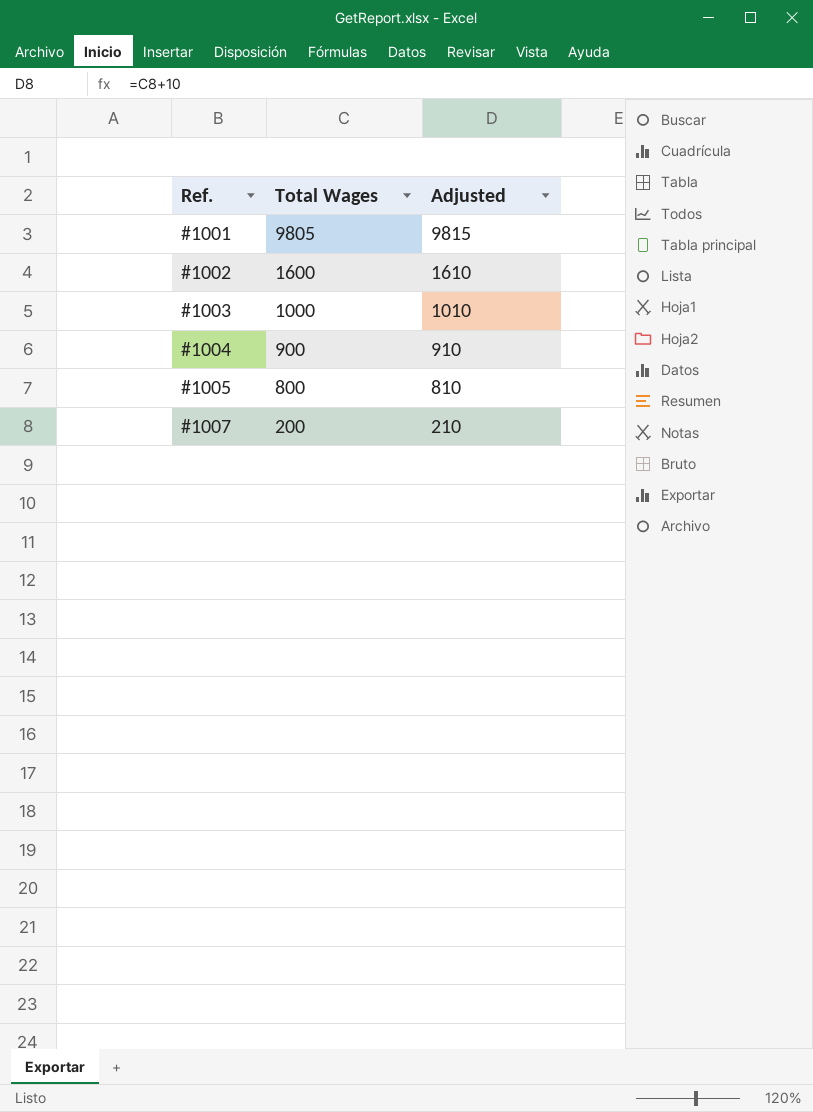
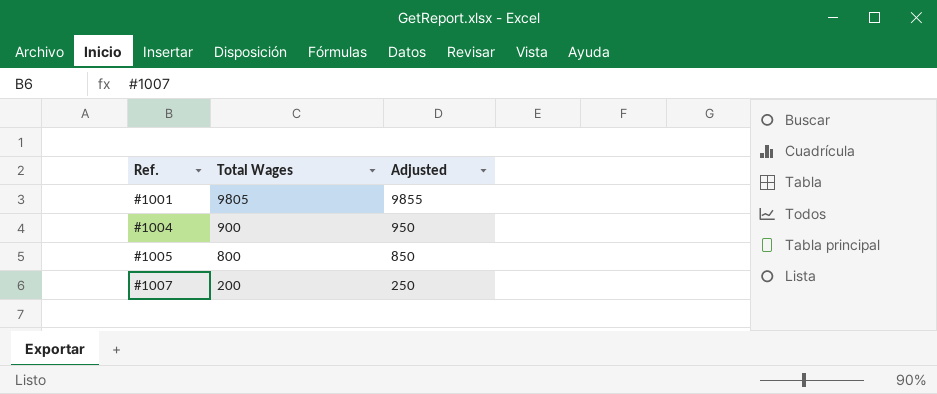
column Adjusted | formula: [Total Wages] + 10 -> [Total Wages] + 50
row #1002: 1600 | 1610 -> none
row #1003: 1000 | 1010 -> none

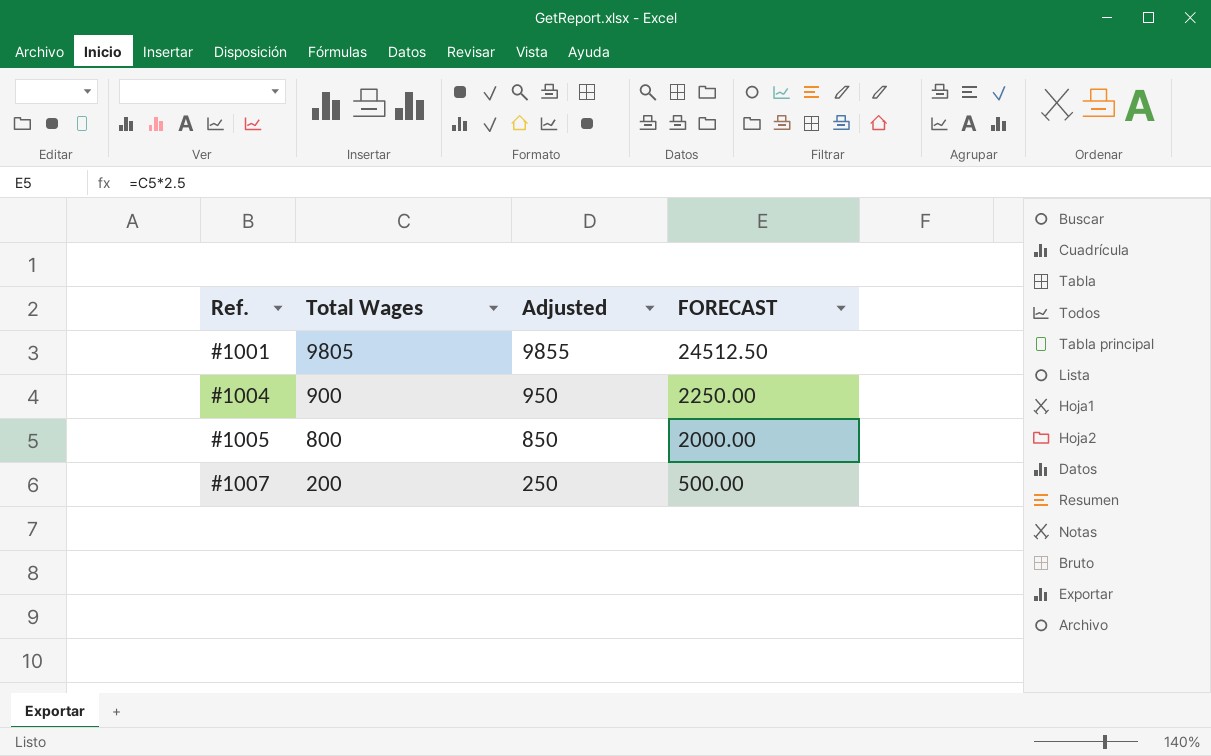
column FORECAST | formula: none -> [Total Wages] * 2.5

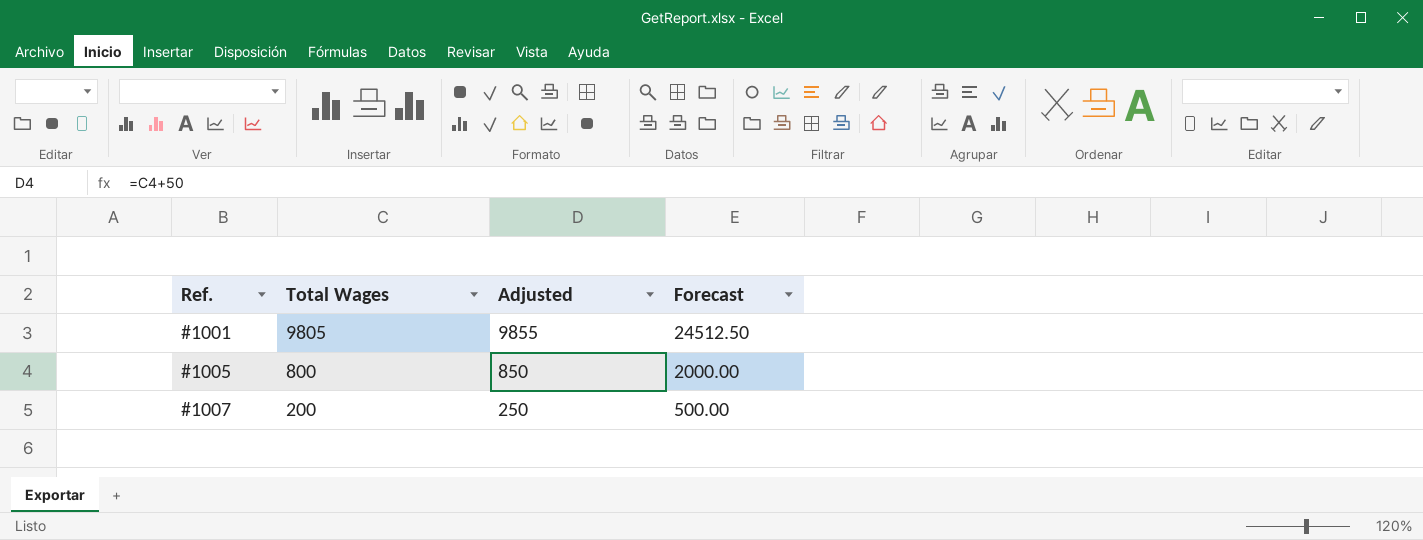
column name: FORECAST -> Forecast
row #1004: 900 | 950 | 2250.00 -> none

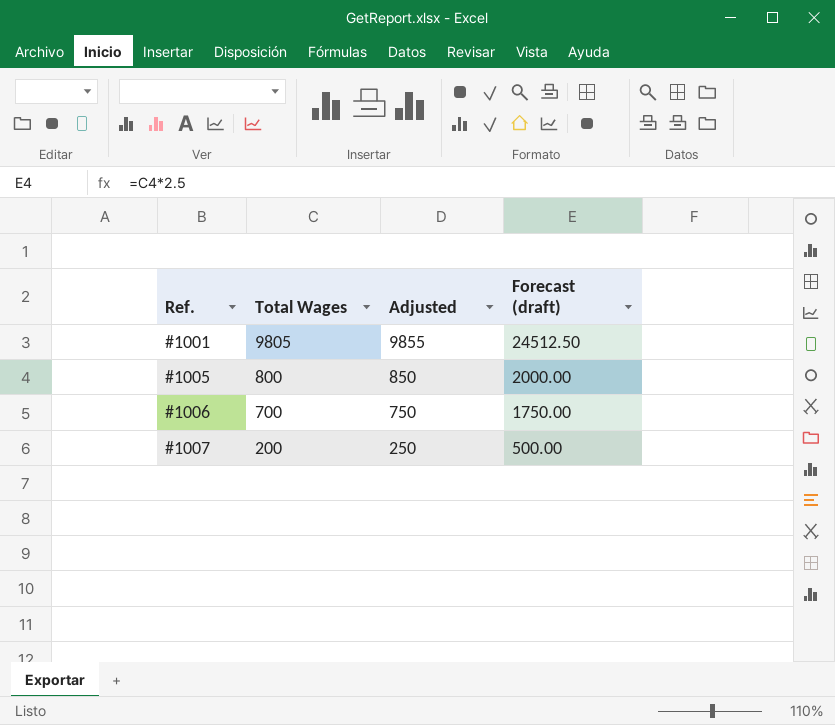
column name: Forecast -> Forecast (draft)
row #1006: none -> 700 | 750 | 1750.00

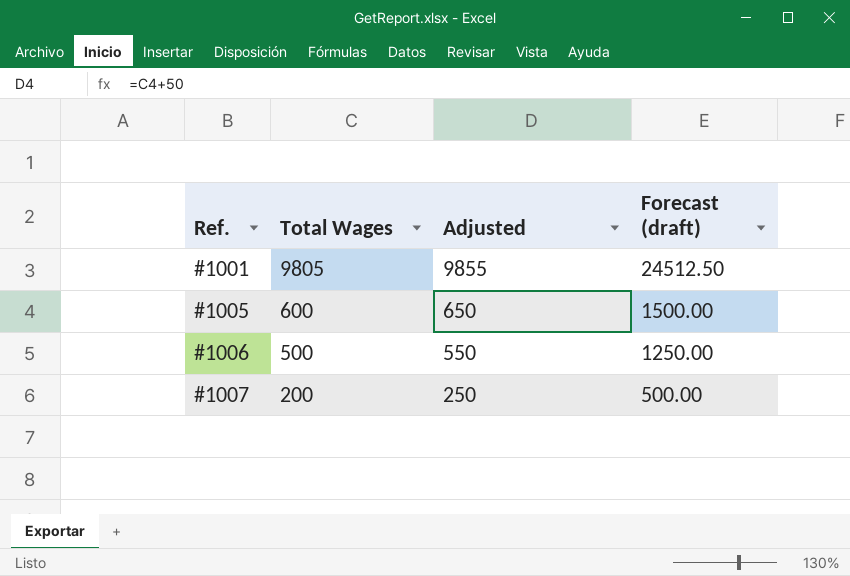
#1005 | Total Wages: 800 -> 600
#1005 | Adjusted: 850 -> 650
#1005 | Forecast (draft): 2000.00 -> 1500.00
#1006 | Total Wages: 700 -> 500
#1006 | Adjusted: 750 -> 550
#1006 | Forecast (draft): 1750.00 -> 1250.00

